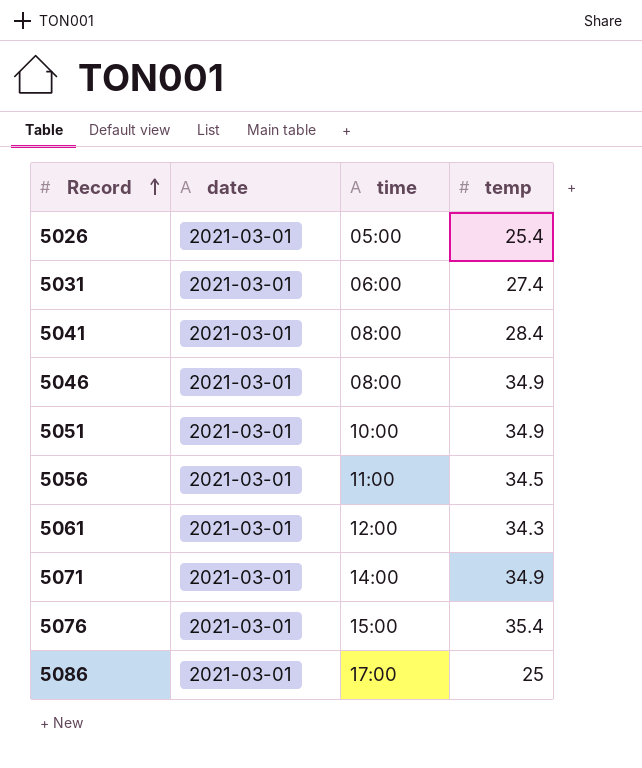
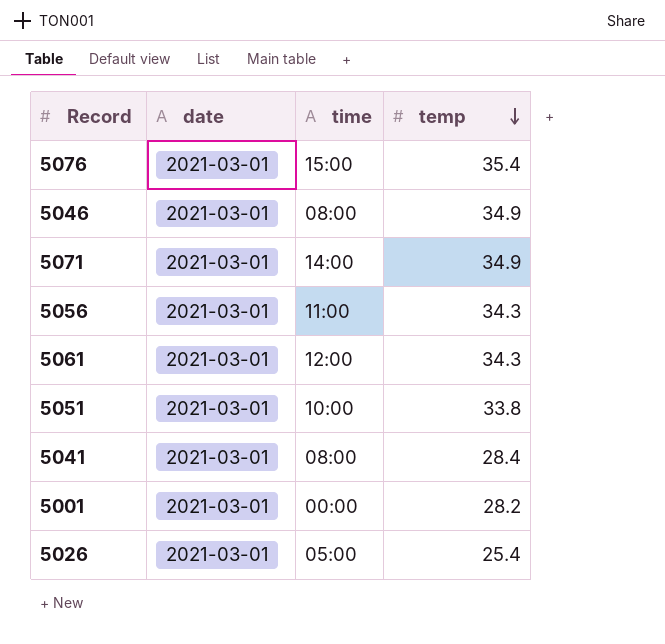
row order: Record ascending -> temp descending
row 5031: 2021-03-01 | 06:00 | 27.4 -> none
row 5086: 2021-03-01 | 17:00 | 25 -> none
5056 | temp: 34.5 -> 34.3
5051 | temp: 34.9 -> 33.8
row 5001: none -> 2021-03-01 | 00:00 | 28.2

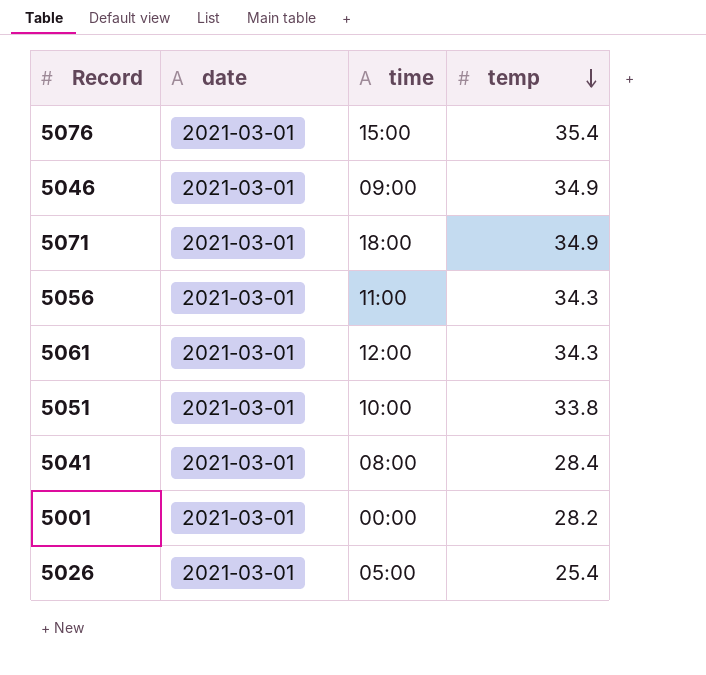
5046 | time: 08:00 -> 09:00
5071 | time: 14:00 -> 18:00

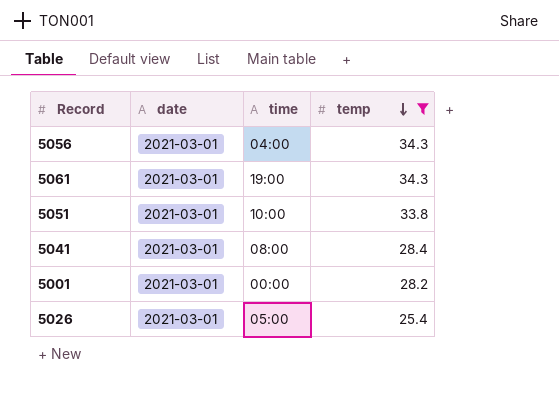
filter: none -> temp <= 34.3
5056 | time: 11:00 -> 04:00
5061 | time: 12:00 -> 19:00

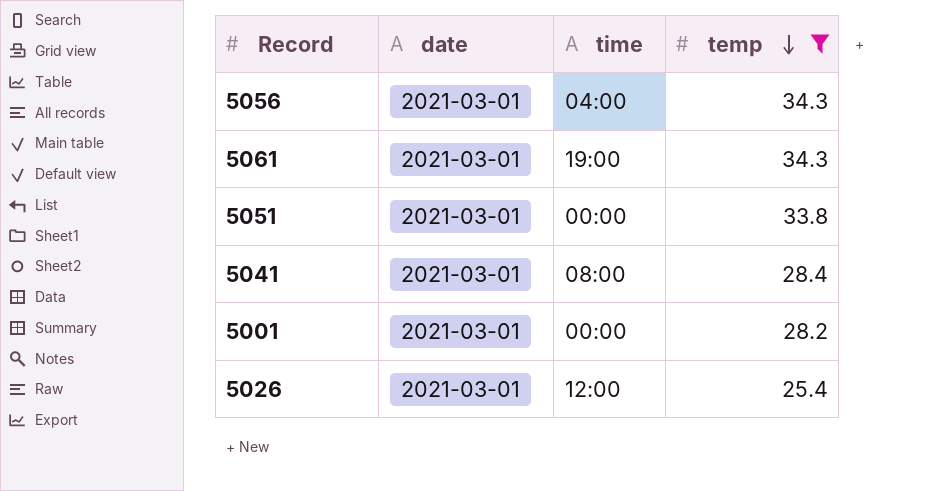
5051 | time: 10:00 -> 00:00
5026 | time: 05:00 -> 12:00

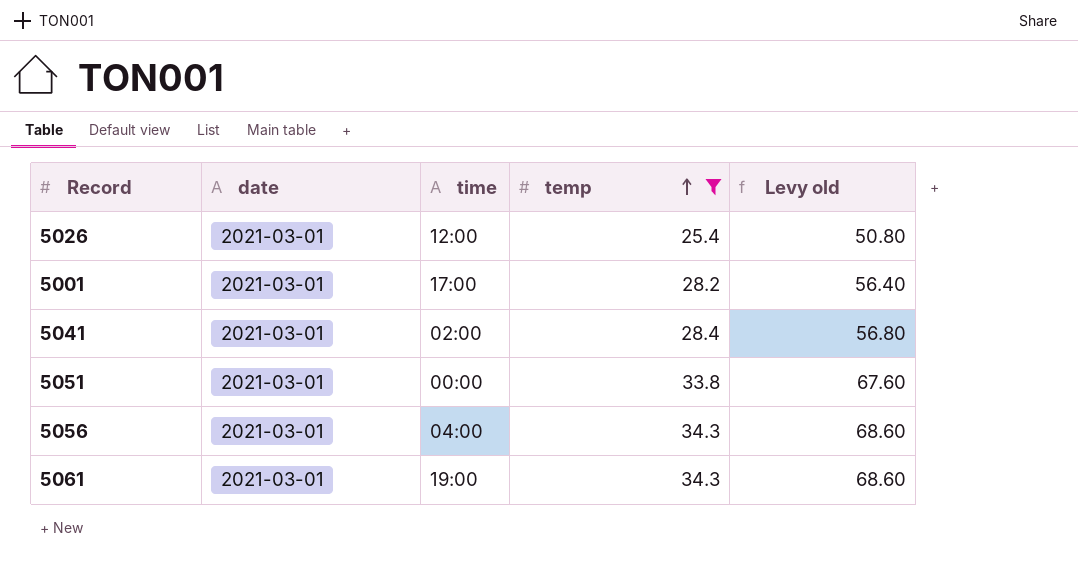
row order: temp descending -> temp ascending
column Levy old | formula: none -> [temp] * 2
5001 | time: 00:00 -> 17:00
5041 | time: 08:00 -> 02:00

